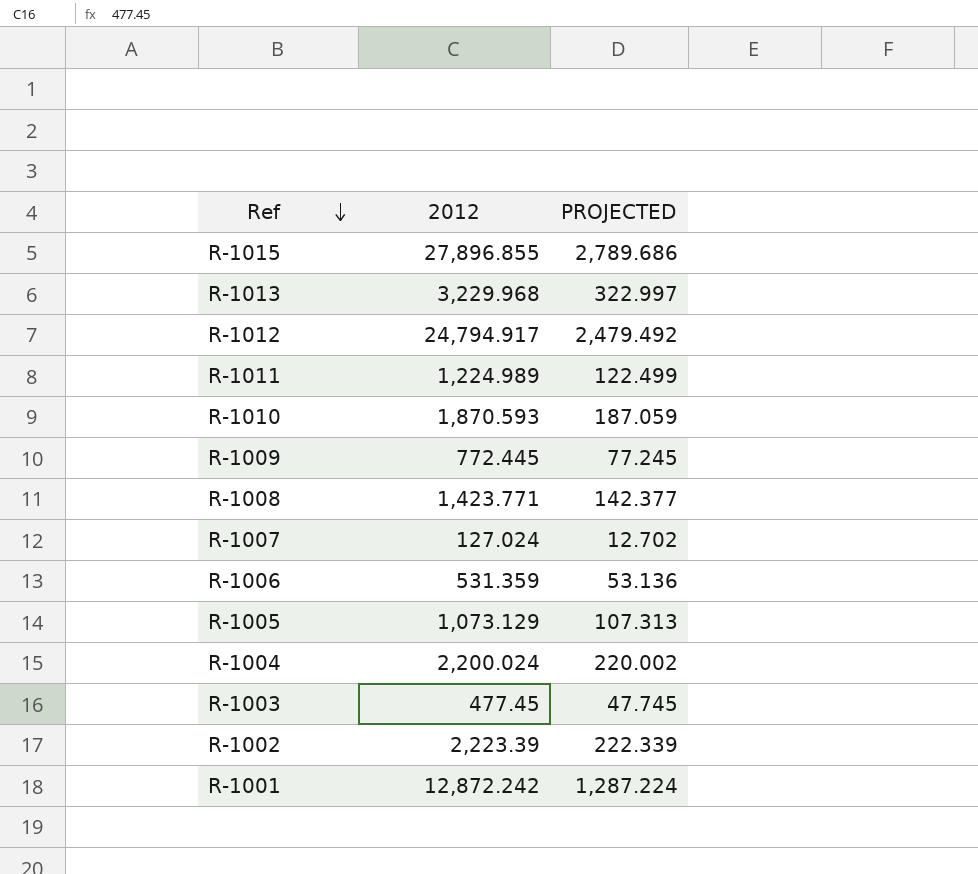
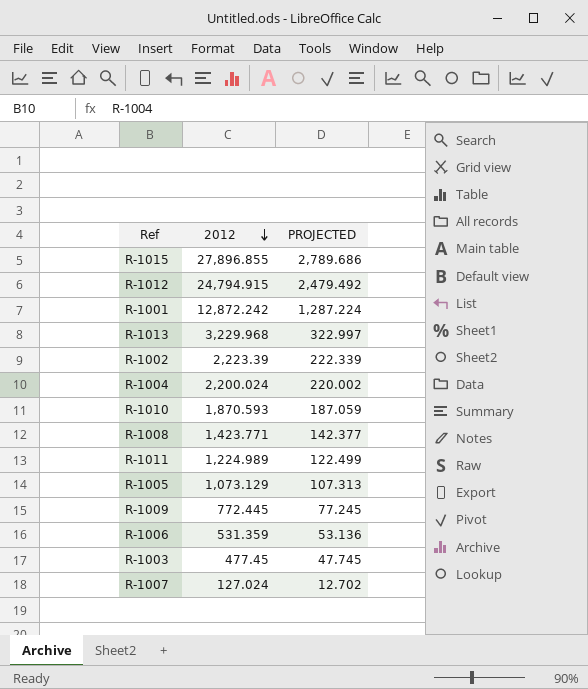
row order: Ref descending -> 2012 descending
R-1012 | 2012: 24,794.917 -> 24,794.915

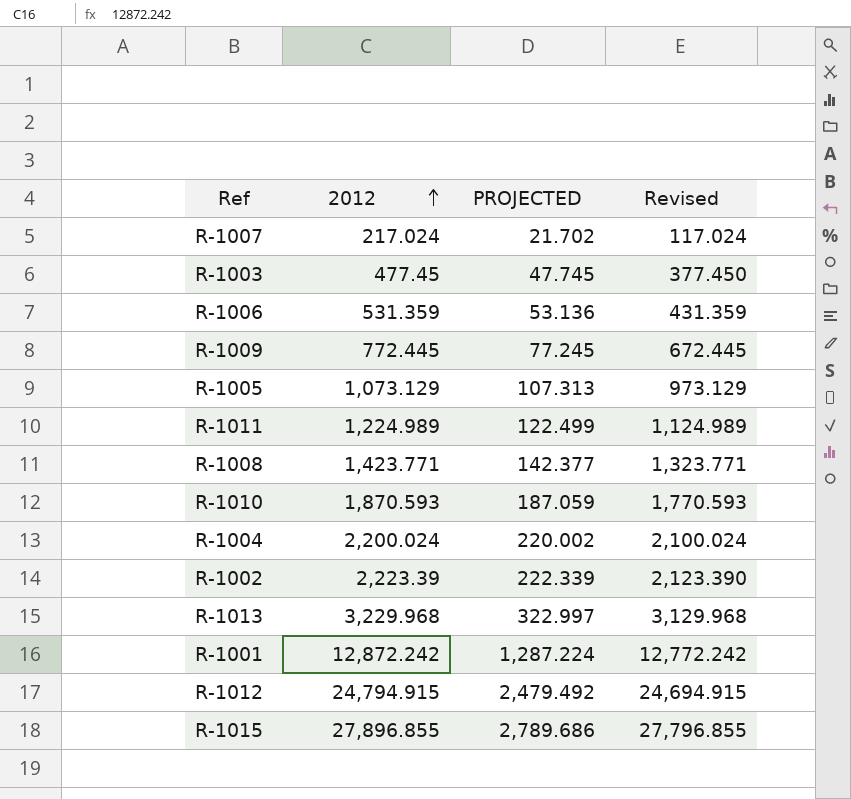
row order: 2012 descending -> 2012 ascending
column Revised | formula: none -> [2012] - 100
R-1007 | 2012: 127.024 -> 217.024
R-1007 | PROJECTED: 12.702 -> 21.702

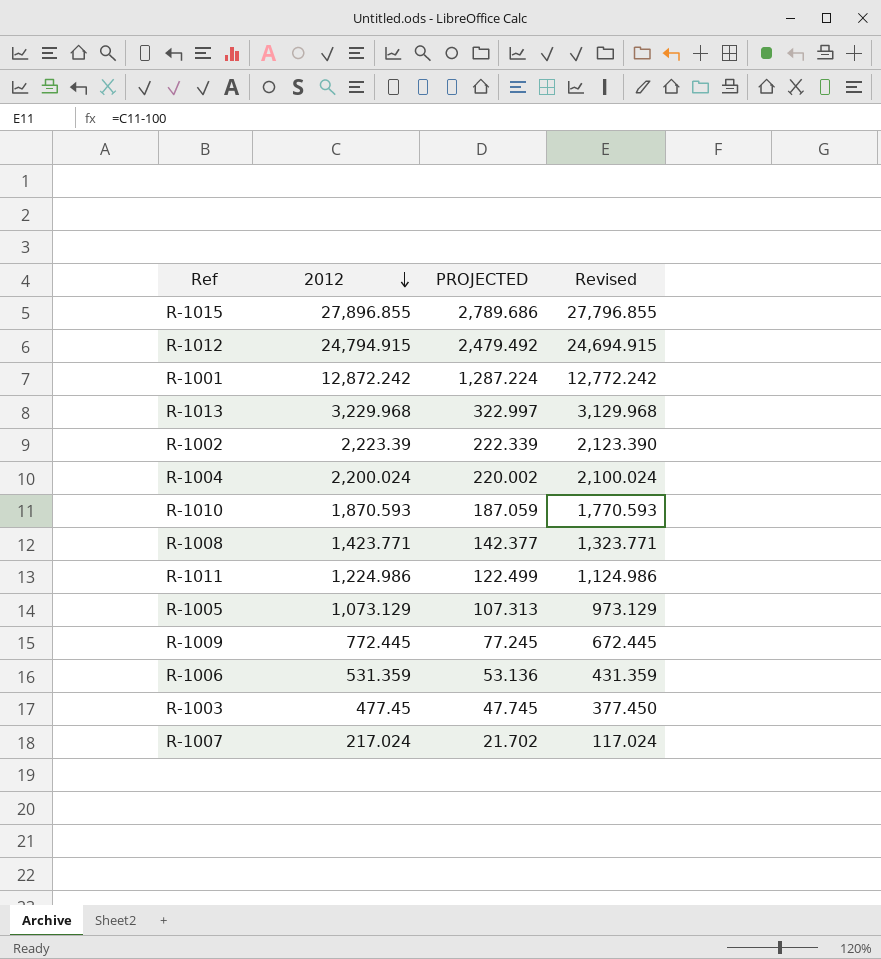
row order: 2012 ascending -> 2012 descending
R-1011 | 2012: 1,224.989 -> 1,224.986
R-1011 | Revised: 1,124.989 -> 1,124.986

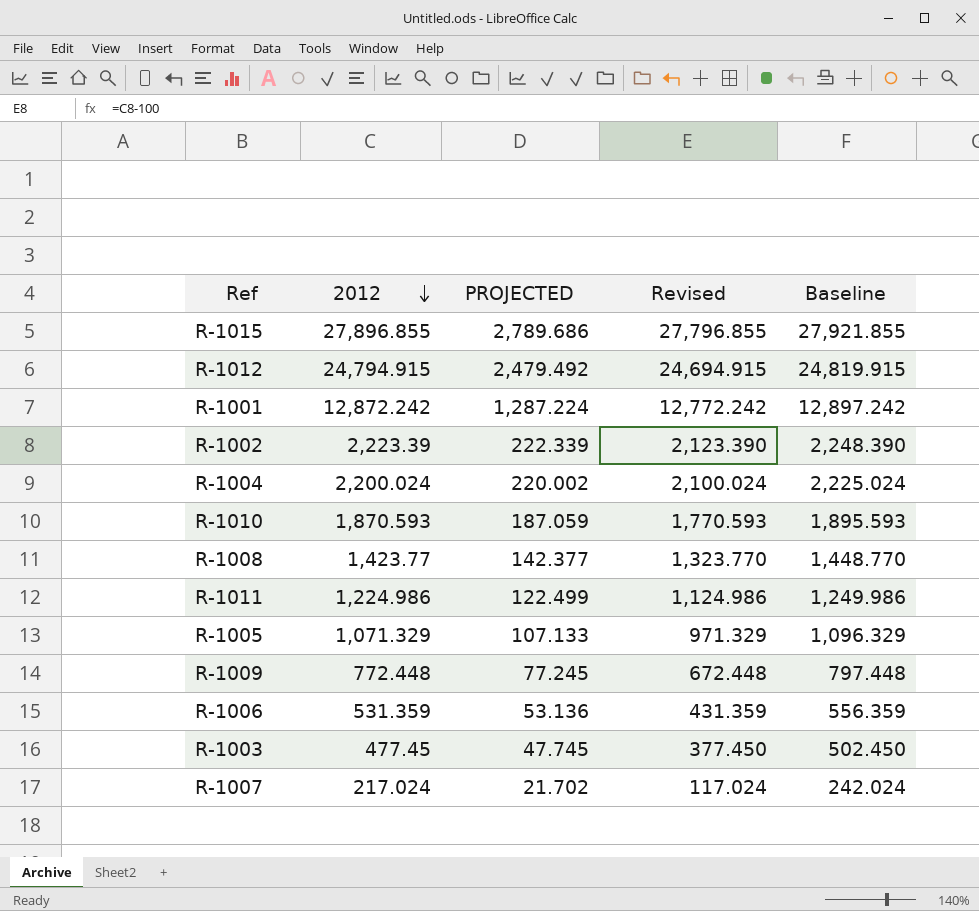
column Baseline | formula: none -> [2012] + 25
row R-1013: 3,229.968 | 322.997 | 3,129.968 -> none
R-1008 | 2012: 1,423.771 -> 1,423.77
R-1008 | Revised: 1,323.771 -> 1,323.770
R-1005 | 2012: 1,073.129 -> 1,071.329
R-1005 | PROJECTED: 107.313 -> 107.133
R-1005 | Revised: 973.129 -> 971.329
R-1009 | 2012: 772.445 -> 772.448
R-1009 | Revised: 672.445 -> 672.448

